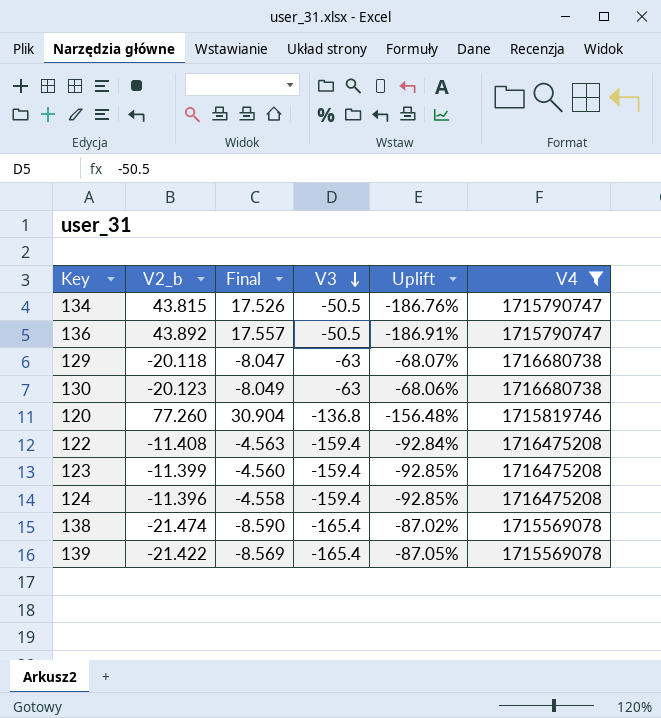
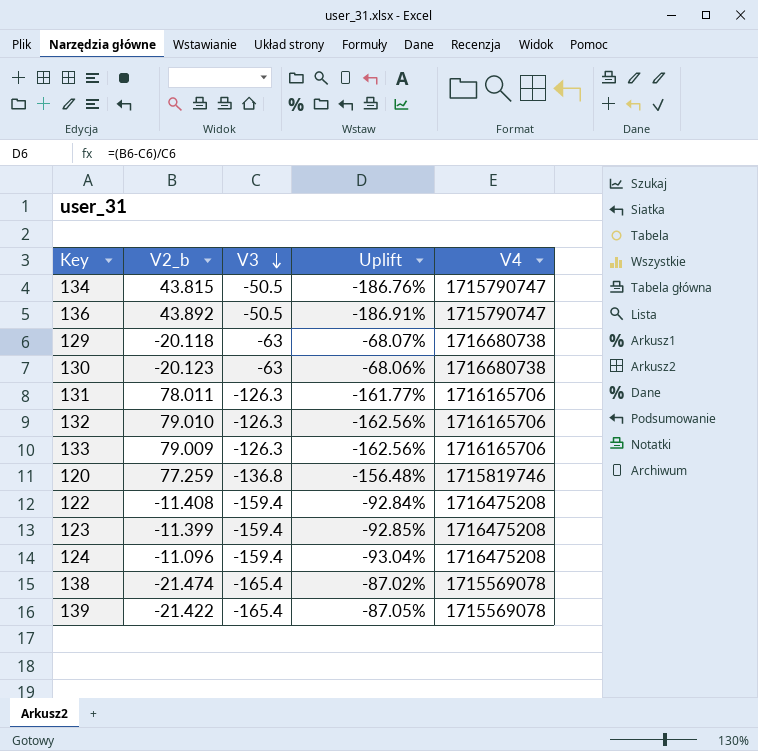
filter: V4 != 1716165706 -> none
column Final | formula: [V2_b] * 0.4 -> none
120 | V2_b: 77.260 -> 77.259
124 | V2_b: -11.396 -> -11.096
124 | Uplift: -92.85% -> -93.04%

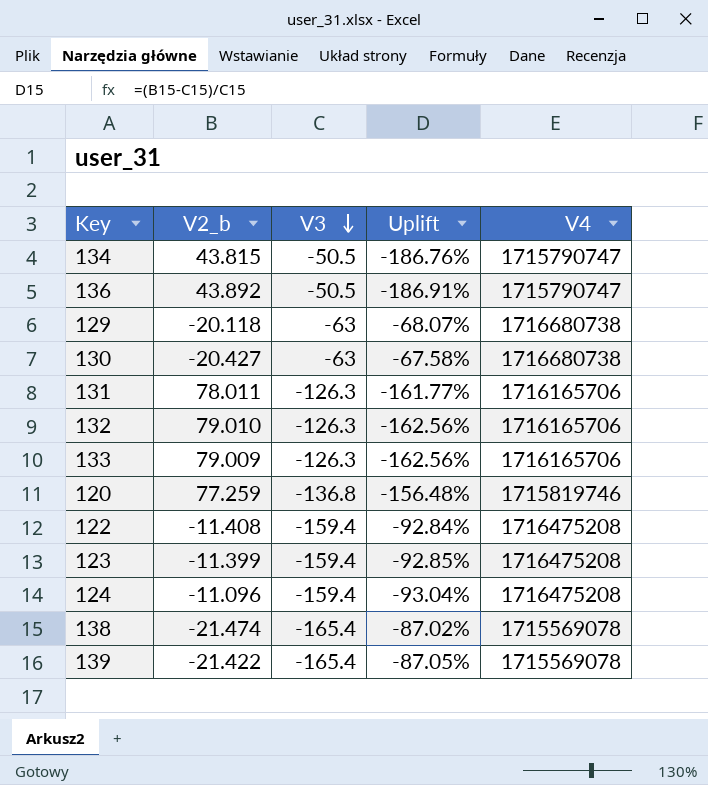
130 | V2_b: -20.123 -> -20.427
130 | Uplift: -68.06% -> -67.58%

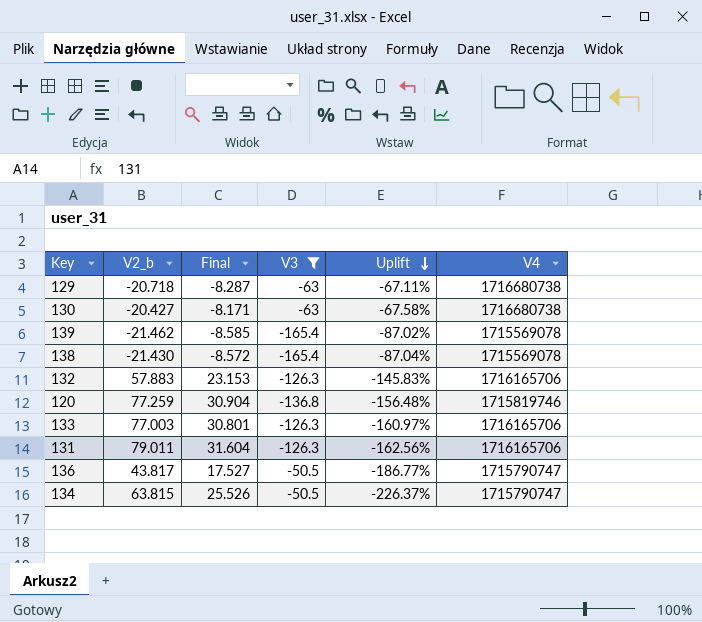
filter: none -> V3 != -159.4
row order: V3 descending -> Uplift descending
column Final | formula: none -> [V2_b] * 0.4
129 | V2_b: -20.118 -> -20.718
129 | Uplift: -68.07% -> -67.11%
139 | V2_b: -21.422 -> -21.462
139 | Uplift: -87.05% -> -87.02%
138 | V2_b: -21.474 -> -21.430
138 | Uplift: -87.02% -> -87.04%
132 | V2_b: 79.010 -> 57.883
132 | Uplift: -162.56% -> -145.83%
133 | V2_b: 79.009 -> 77.003
133 | Uplift: -162.56% -> -160.97%
131 | V2_b: 78.011 -> 79.011
131 | Uplift: -161.77% -> -162.56%
136 | V2_b: 43.892 -> 43.817
136 | Uplift: -186.91% -> -186.77%
134 | V2_b: 43.815 -> 63.815
134 | Uplift: -186.76% -> -226.37%

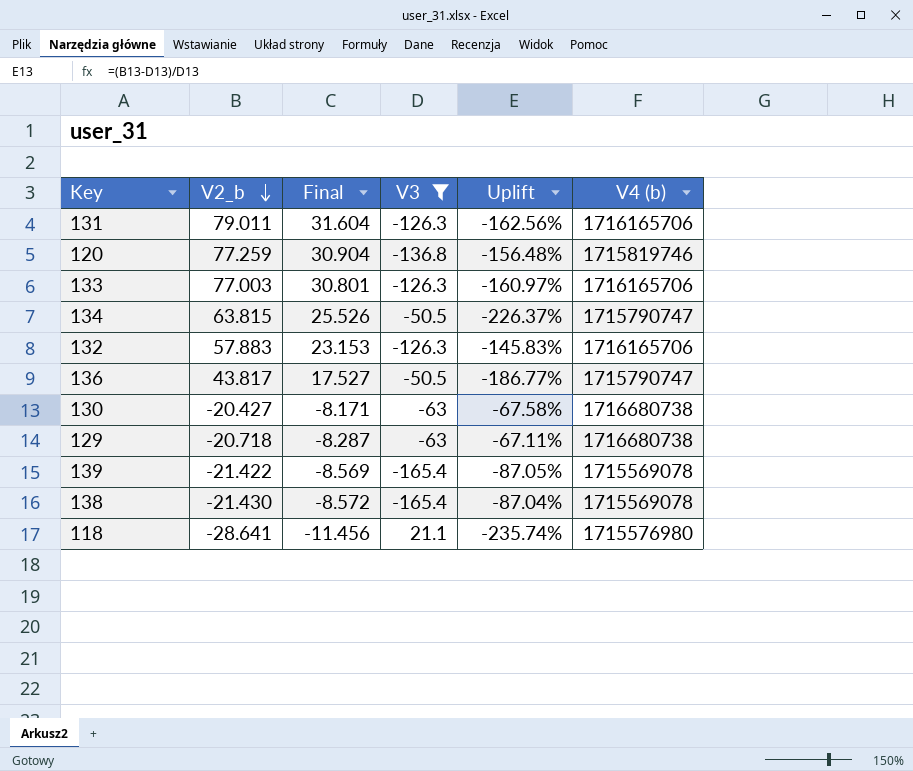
row order: Uplift descending -> V2_b descending
column name: V4 -> V4 (b)
139 | V2_b: -21.462 -> -21.422
139 | Final: -8.585 -> -8.569
139 | Uplift: -87.02% -> -87.05%
row 118: none -> -28.641 | -11.456 | 21.1 | -235.74% | 1715576980

